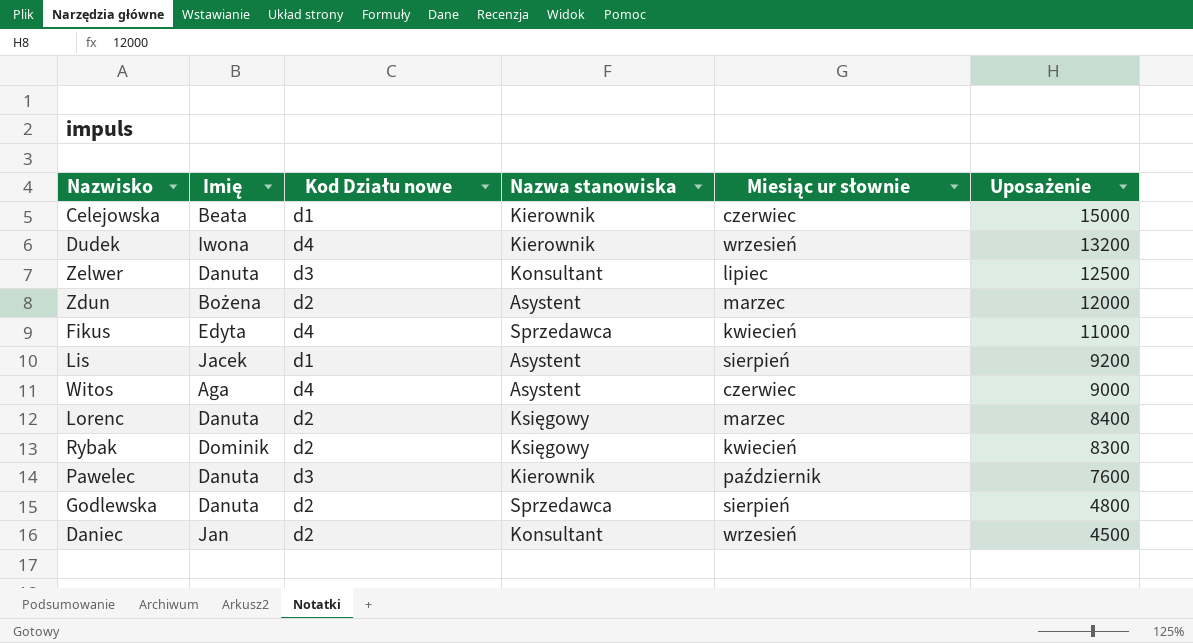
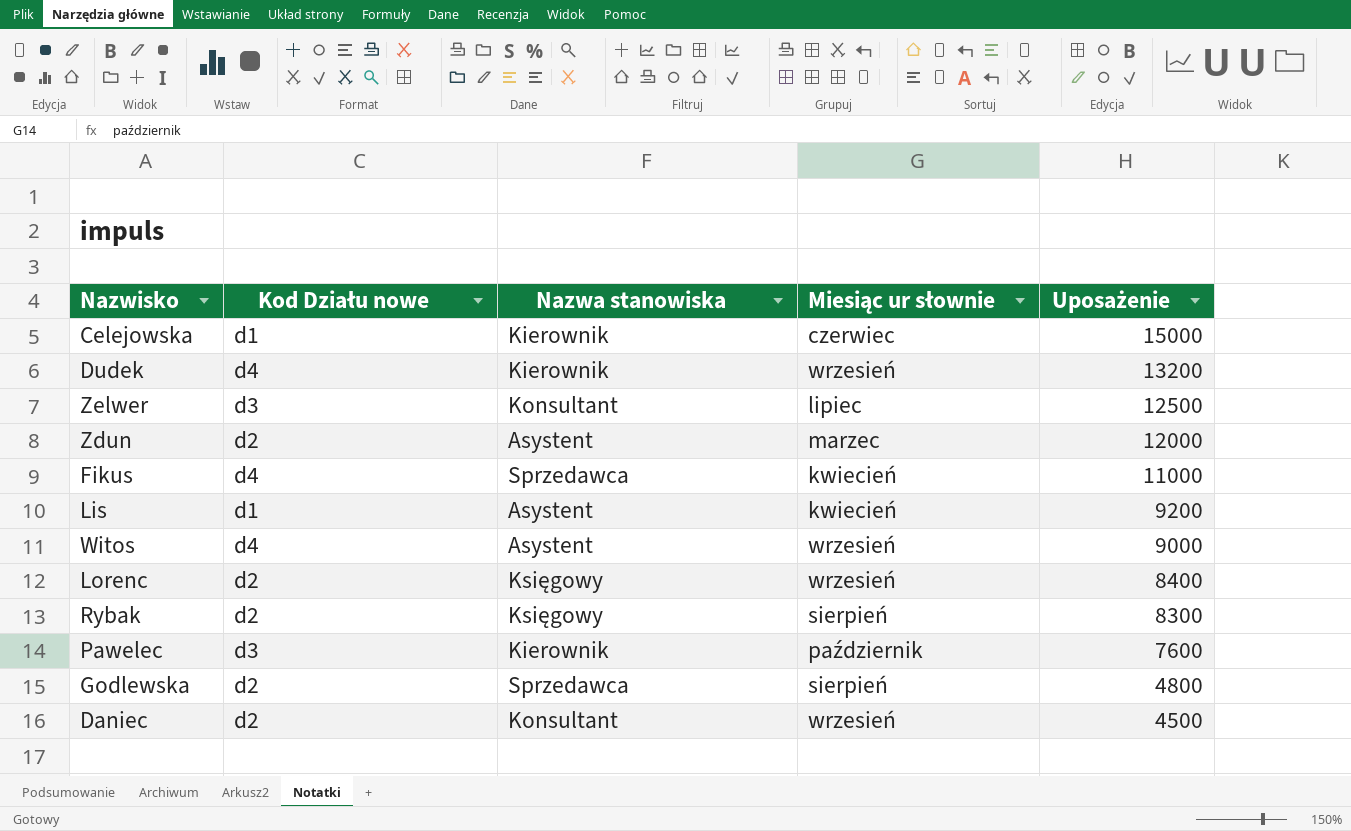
column Imię | position: 2 -> none
Lis | Miesiąc ur słownie: sierpień -> kwiecień
Witos | Miesiąc ur słownie: czerwiec -> wrzesień
Lorenc | Miesiąc ur słownie: marzec -> wrzesień
Rybak | Miesiąc ur słownie: kwiecień -> sierpień

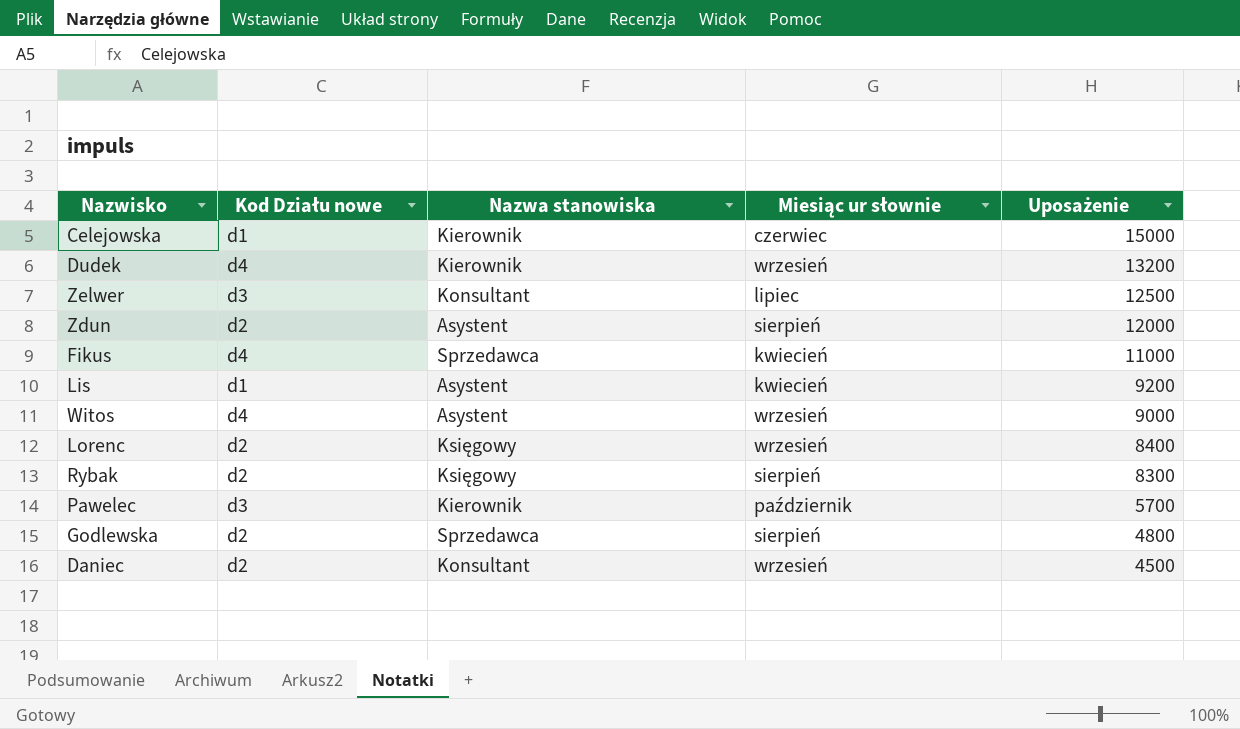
Zdun | Miesiąc ur słownie: marzec -> sierpień
Pawelec | Uposażenie: 7600 -> 5700

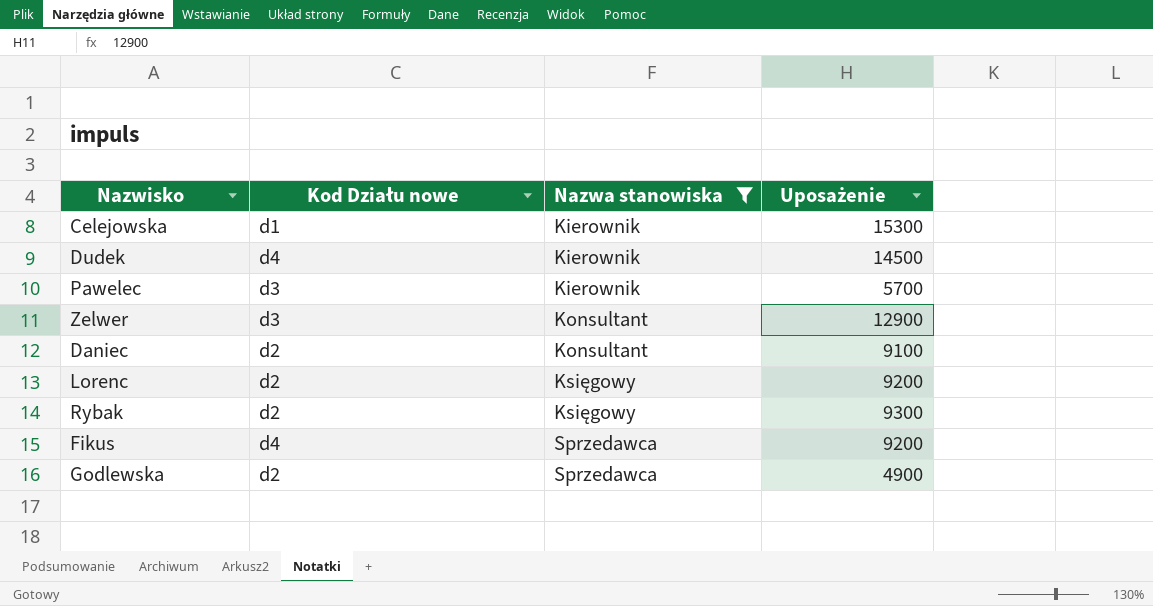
filter: none -> Nazwa stanowiska != Asystent
row order: Uposażenie descending -> Nazwa stanowiska ascending
column Miesiąc ur słownie | position: 4 -> none
Celejowska | Uposażenie: 15000 -> 15300
Dudek | Uposażenie: 13200 -> 14500
Zelwer | Uposażenie: 12500 -> 12900
Daniec | Uposażenie: 4500 -> 9100
Lorenc | Uposażenie: 8400 -> 9200
Rybak | Uposażenie: 8300 -> 9300
Fikus | Uposażenie: 11000 -> 9200
Godlewska | Uposażenie: 4800 -> 4900

